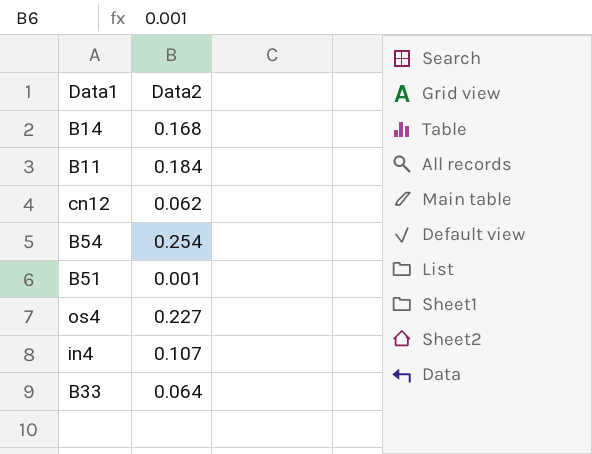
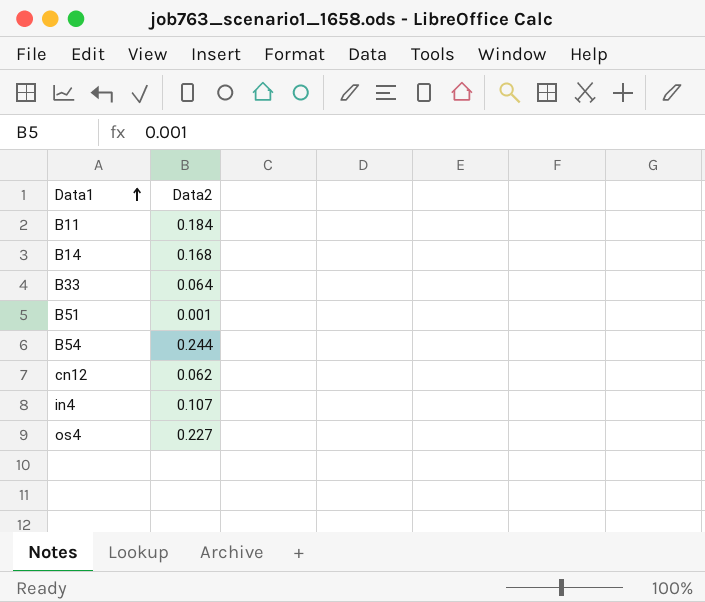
row order: none -> Data1 ascending
B54 | Data2: 0.254 -> 0.244

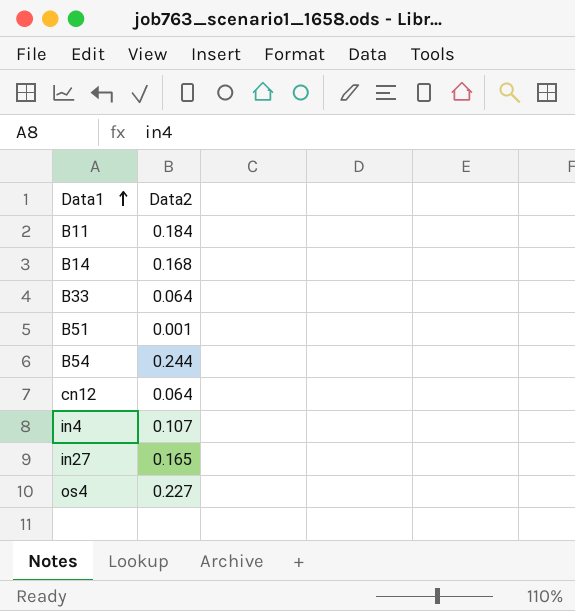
cn12 | Data2: 0.062 -> 0.064
row in27: none -> 0.165

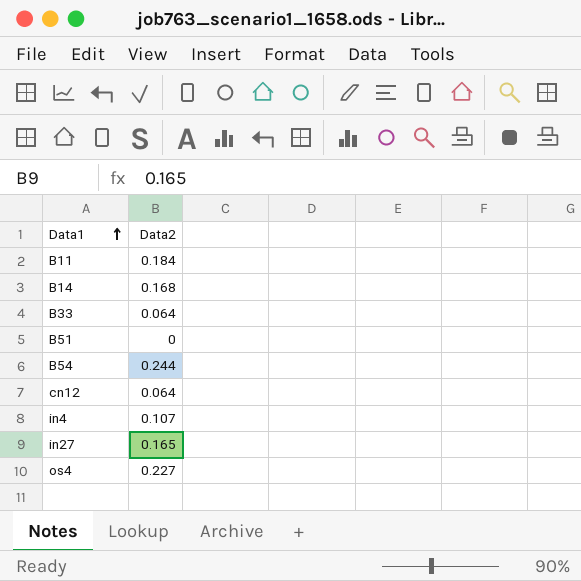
B51 | Data2: 0.001 -> 0

